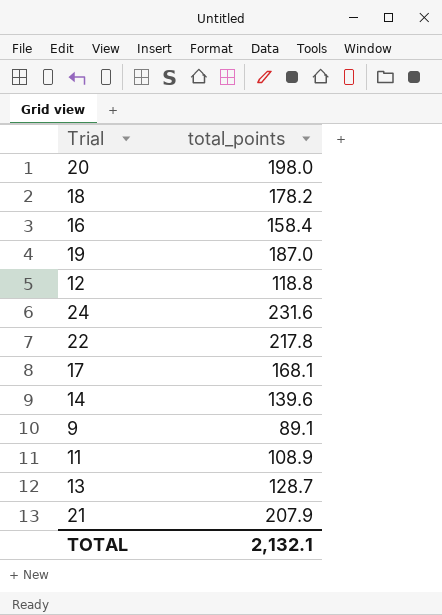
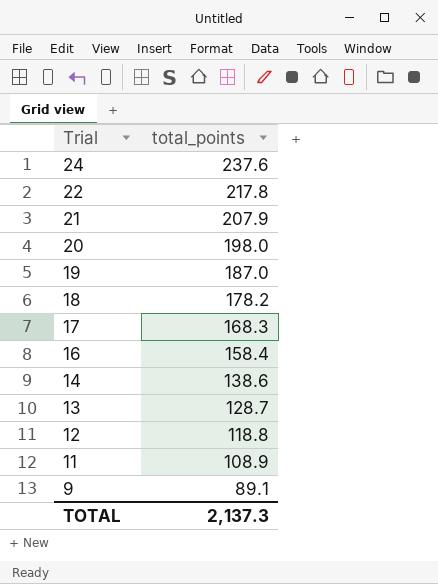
row order: none -> Trial descending
24 | total_points: 231.6 -> 237.6
17 | total_points: 168.1 -> 168.3
14 | total_points: 139.6 -> 138.6
TOTAL | total_points: 2,132.1 -> 2,137.3

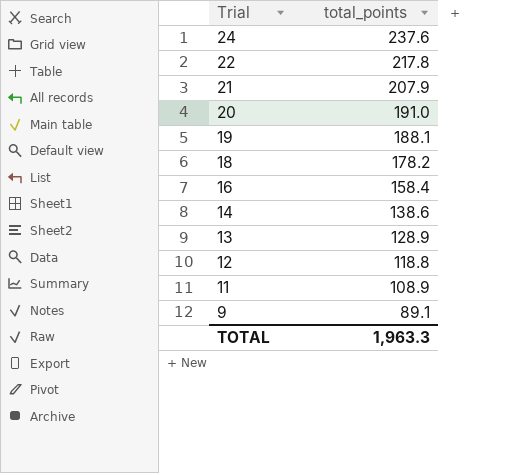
row 17: 168.3 -> none
20 | total_points: 198.0 -> 191.0
19 | total_points: 187.0 -> 188.1
13 | total_points: 128.7 -> 128.9
TOTAL | total_points: 2,137.3 -> 1,963.3

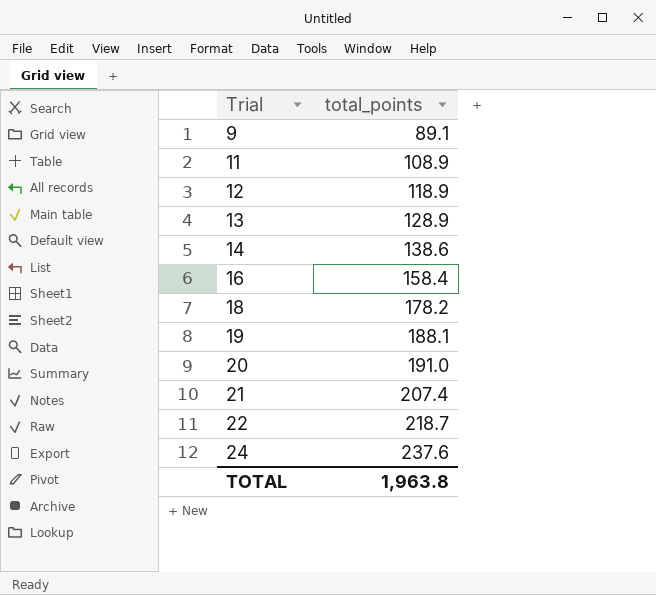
row order: Trial descending -> Trial ascending
12 | total_points: 118.8 -> 118.9
21 | total_points: 207.9 -> 207.4
22 | total_points: 217.8 -> 218.7
TOTAL | total_points: 1,963.3 -> 1,963.8

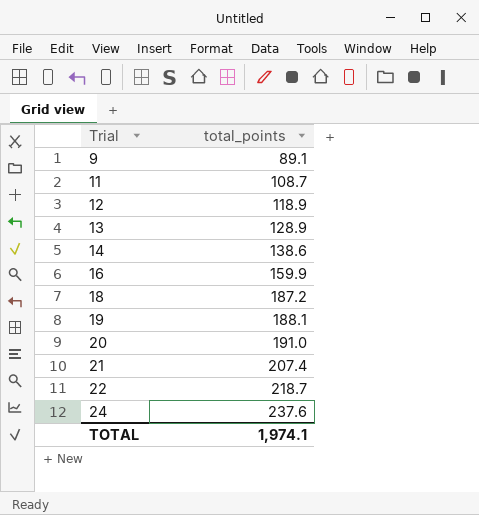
11 | total_points: 108.9 -> 108.7
16 | total_points: 158.4 -> 159.9
18 | total_points: 178.2 -> 187.2
TOTAL | total_points: 1,963.8 -> 1,974.1

